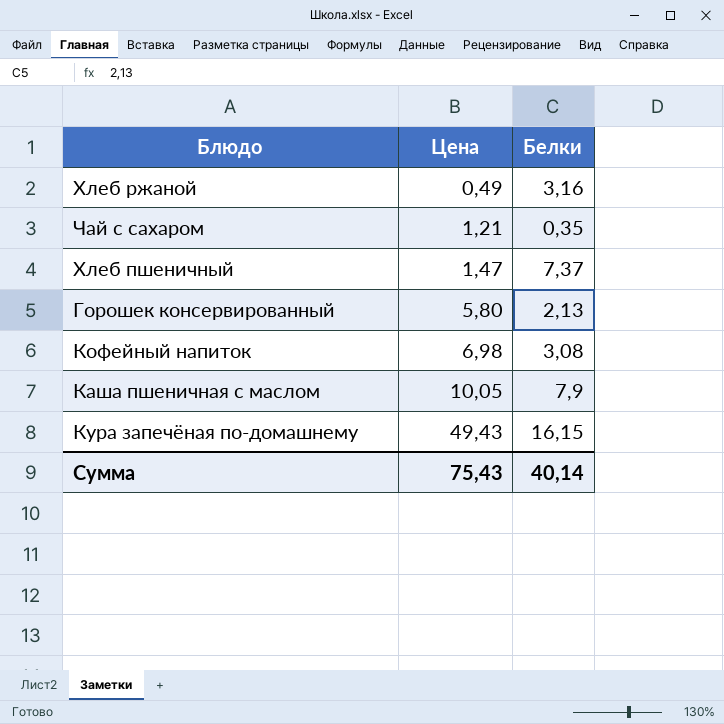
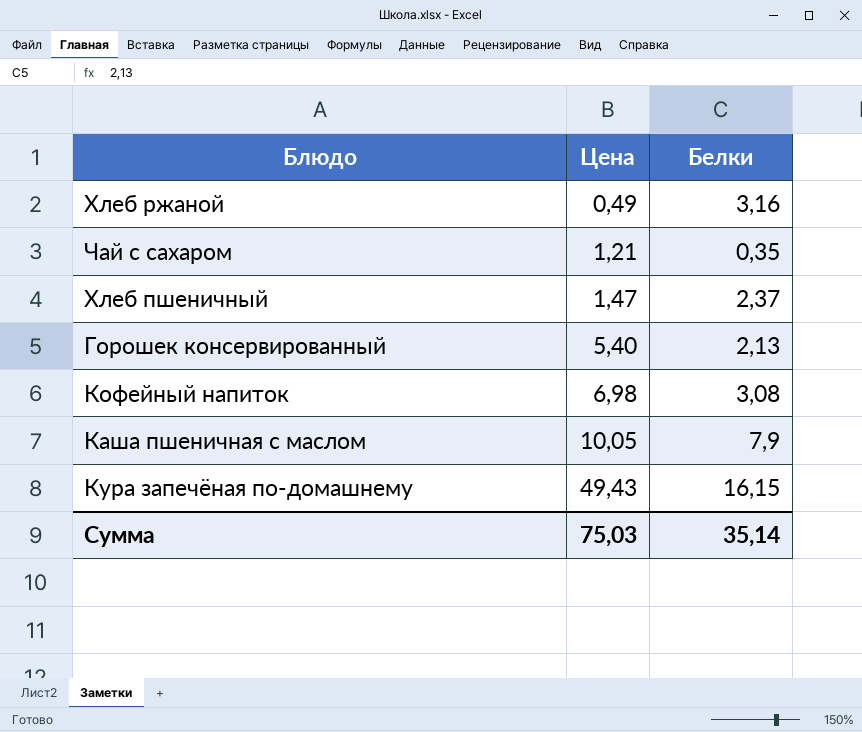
Хлеб пшеничный | Белки: 7,37 -> 2,37
Горошек консервированный | Цена: 5,80 -> 5,40
Сумма | Цена: 75,43 -> 75,03
Сумма | Белки: 40,14 -> 35,14

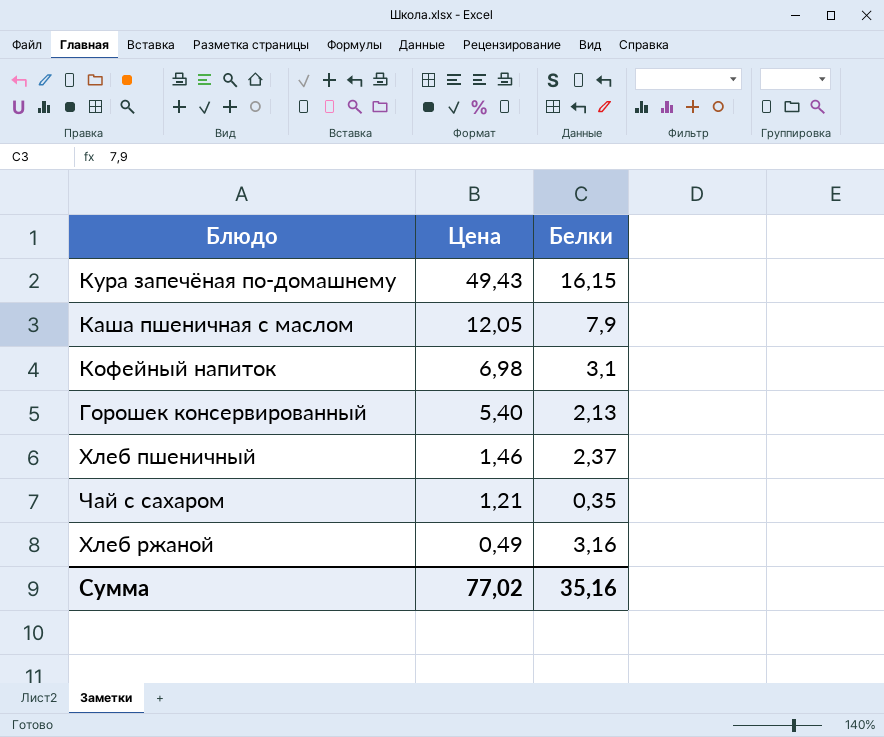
row order: Цена ascending -> Цена descending
Каша пшеничная с маслом | Цена: 10,05 -> 12,05
Кофейный напиток | Белки: 3,08 -> 3,1
Хлеб пшеничный | Цена: 1,47 -> 1,46
Сумма | Цена: 75,03 -> 77,02
Сумма | Белки: 35,14 -> 35,16

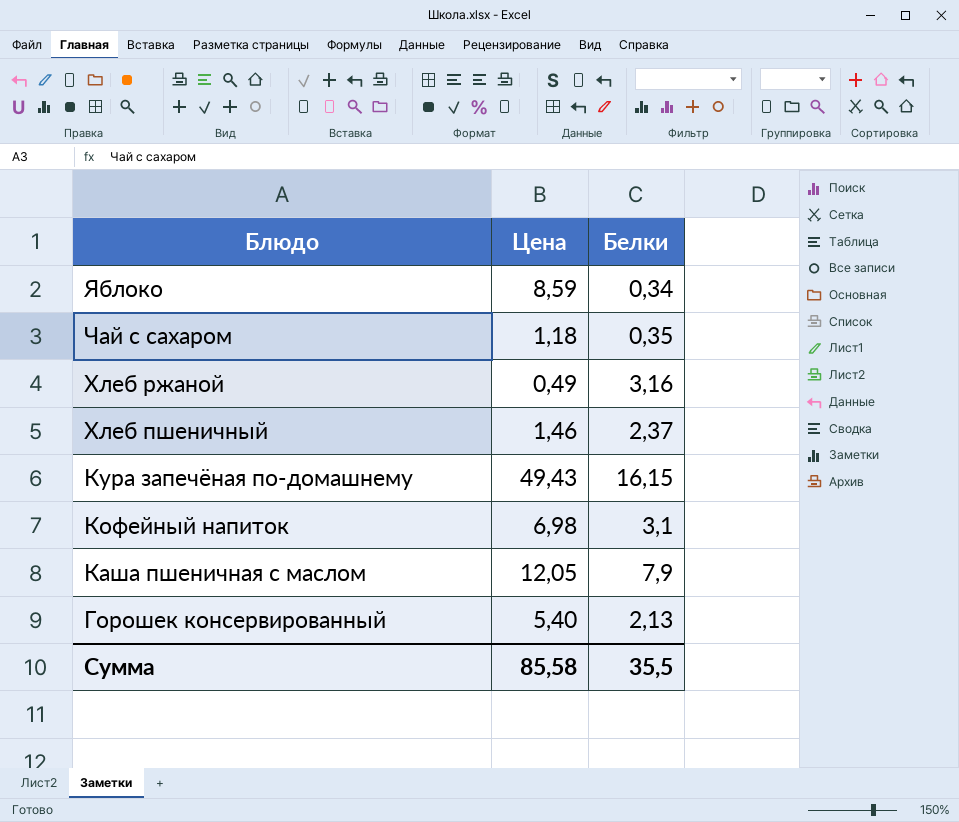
row order: Цена descending -> Блюдо descending
row Яблоко: none -> 8,59 | 0,34
Чай с сахаром | Цена: 1,21 -> 1,18
Сумма | Цена: 77,02 -> 85,58
Сумма | Белки: 35,16 -> 35,5

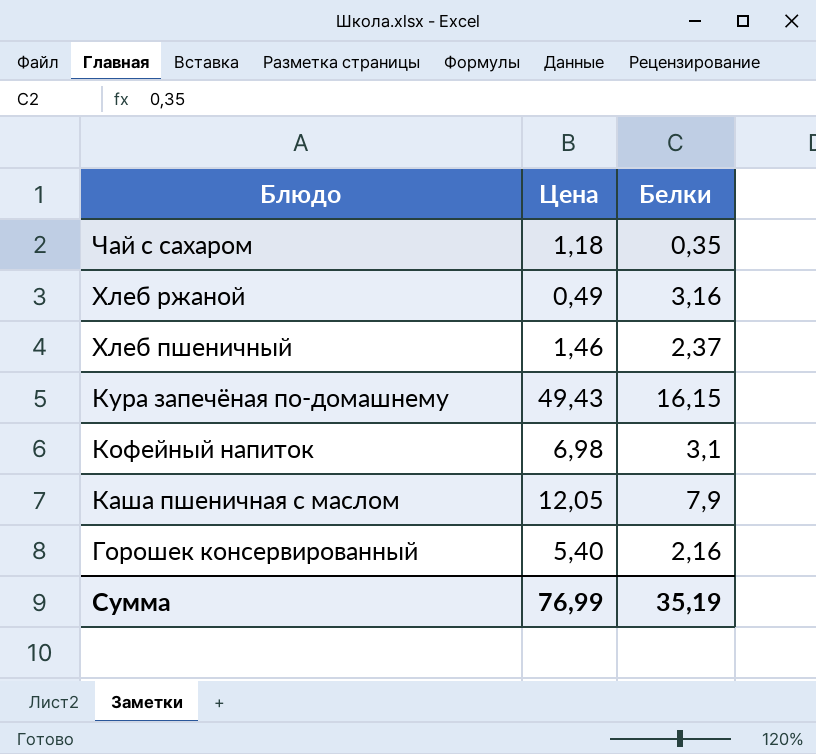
row Яблоко: 8,59 | 0,34 -> none
Горошек консервированный | Белки: 2,13 -> 2,16
Сумма | Цена: 85,58 -> 76,99
Сумма | Белки: 35,5 -> 35,19

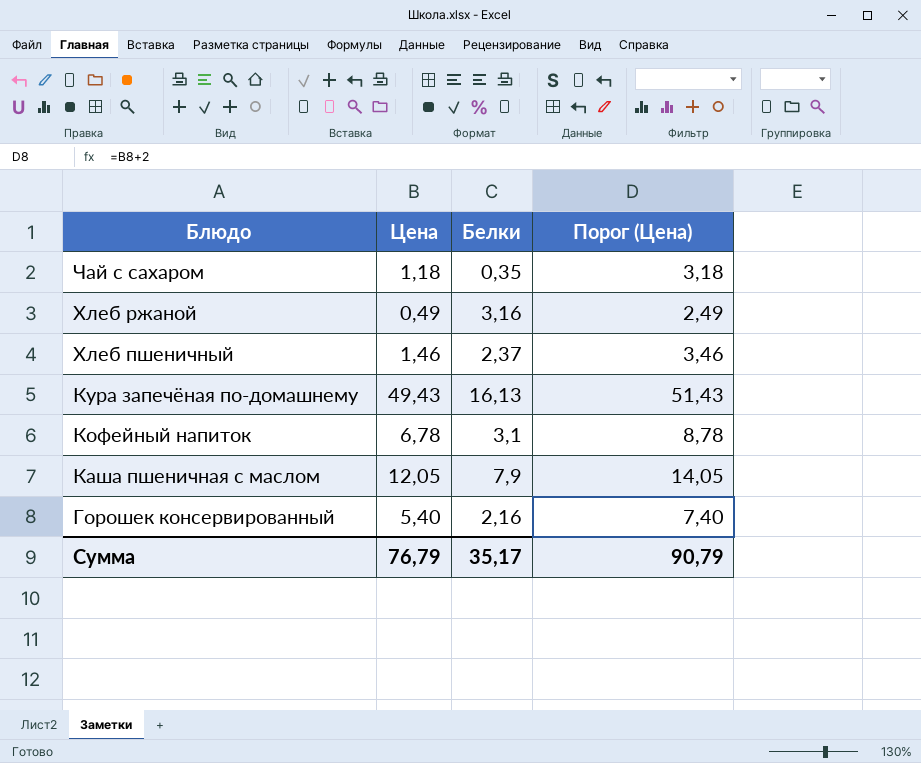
column Порог (Цена) | formula: none -> [Цена] + 2
Кура запечёная по-домашнему | Белки: 16,15 -> 16,13
Кофейный напиток | Цена: 6,98 -> 6,78
Сумма | Цена: 76,99 -> 76,79
Сумма | Белки: 35,19 -> 35,17

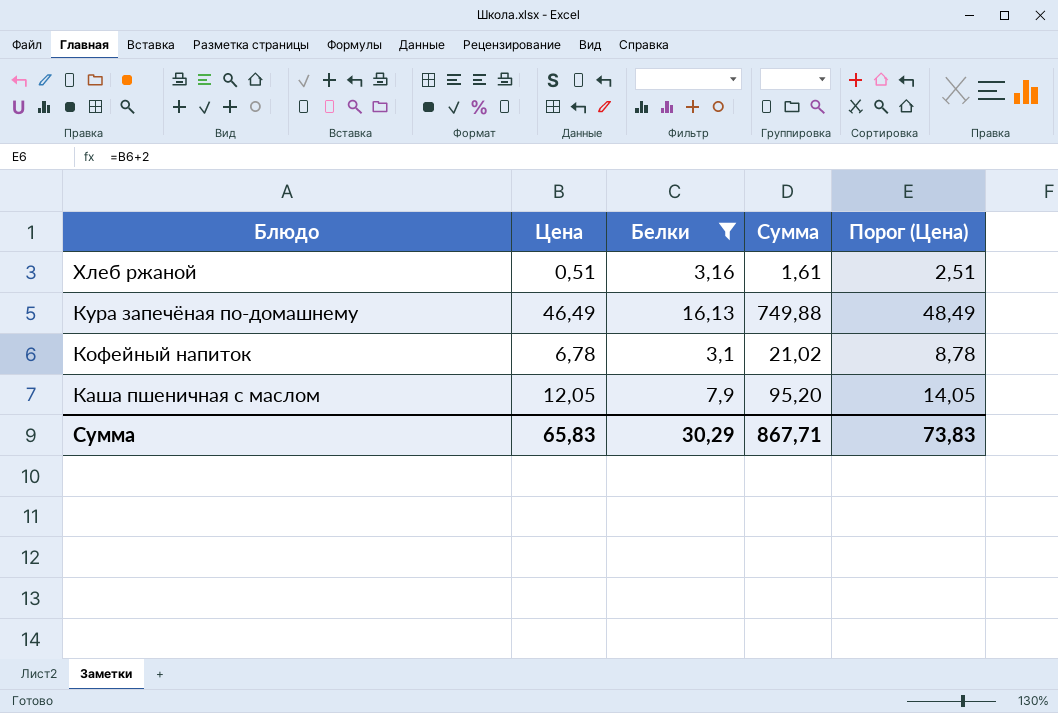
filter: none -> Белки >= 3,1
column Сумма | formula: none -> [Цена] * [Белки]
Хлеб ржаной | Цена: 0,49 -> 0,51
Хлеб ржаной | Порог (Цена): 2,49 -> 2,51
Кура запечёная по-домашнему | Цена: 49,43 -> 46,49
Кура запечёная по-домашнему | Порог (Цена): 51,43 -> 48,49
Сумма | Цена: 76,79 -> 65,83
Сумма | Белки: 35,17 -> 30,29
Сумма | Порог (Цена): 90,79 -> 73,83

